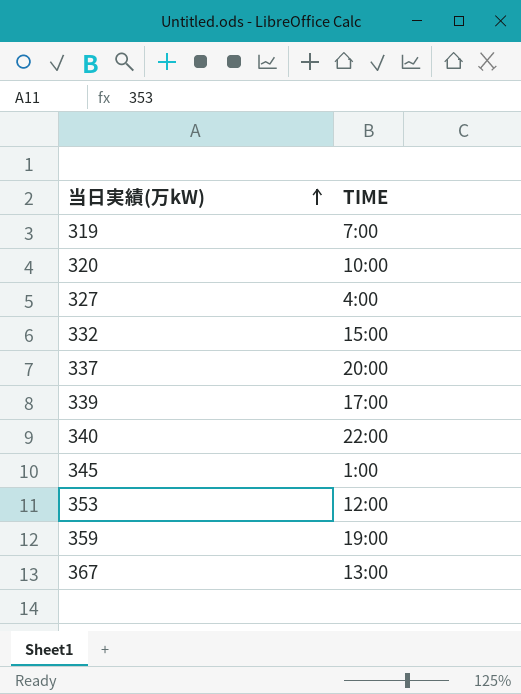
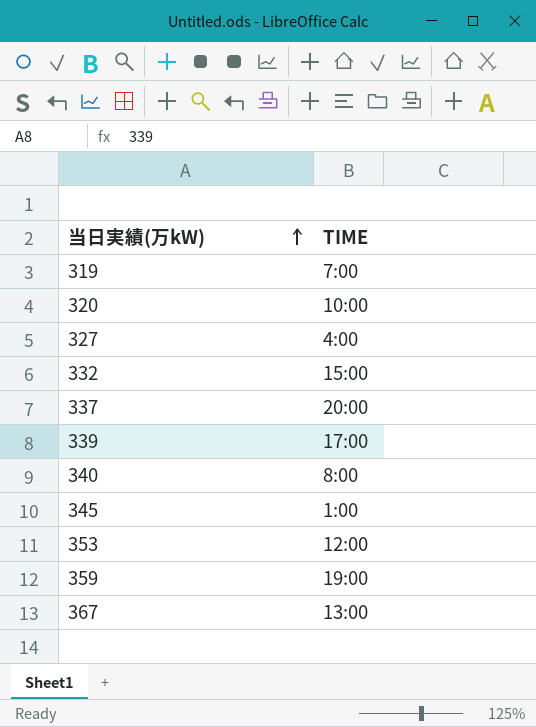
340 | TIME: 22:00 -> 8:00

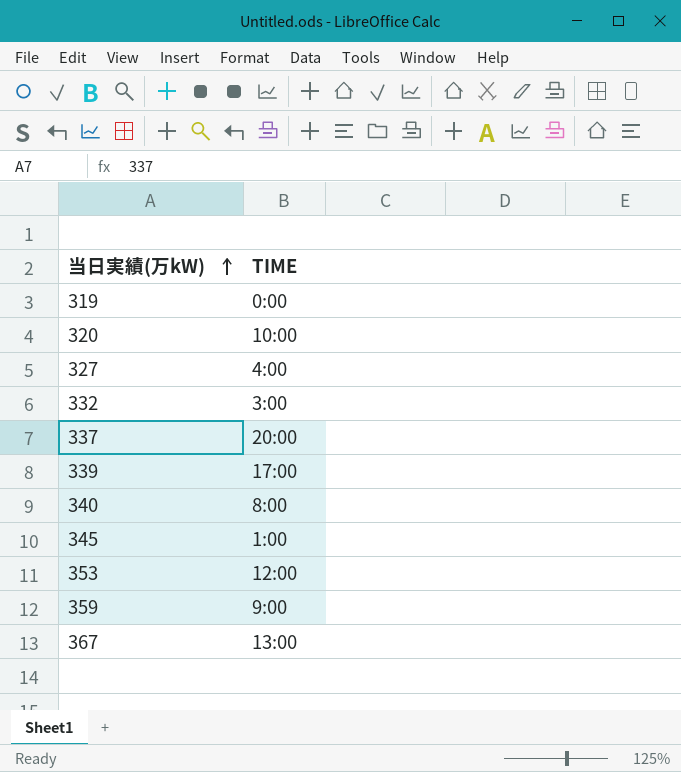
319 | TIME: 7:00 -> 0:00
332 | TIME: 15:00 -> 3:00
359 | TIME: 19:00 -> 9:00

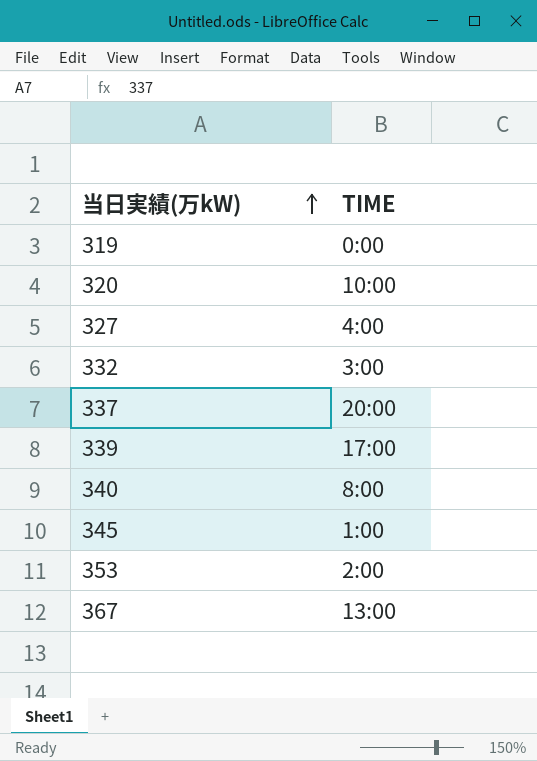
row 359: 9:00 -> none
353 | TIME: 12:00 -> 2:00

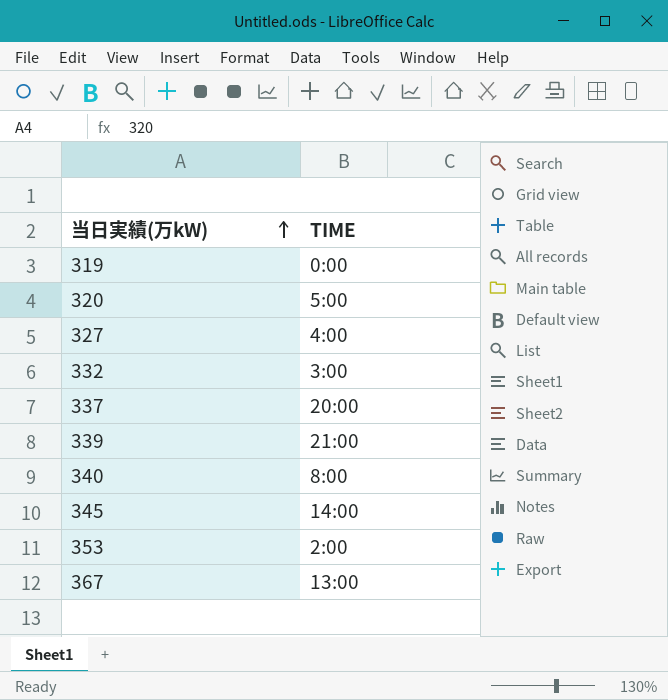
320 | TIME: 10:00 -> 5:00
339 | TIME: 17:00 -> 21:00
345 | TIME: 1:00 -> 14:00

